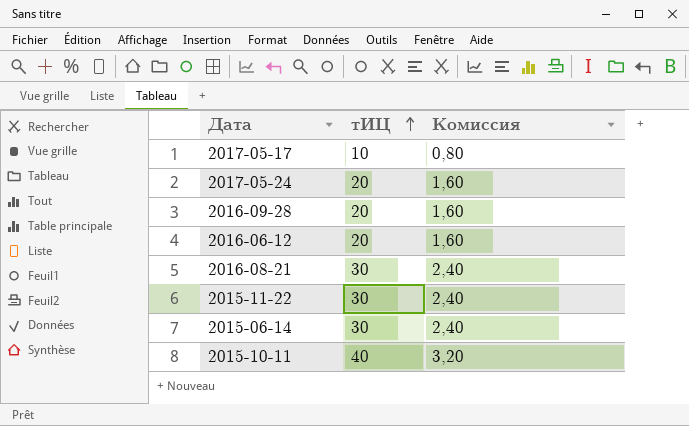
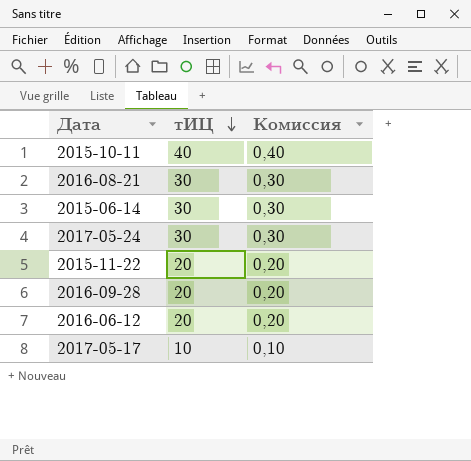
row order: тИЦ ascending -> тИЦ descending
column Комиссия | formula: [тИЦ] * 0,08 -> [тИЦ] * 0,01
2017-05-24 | тИЦ: 20 -> 30
2015-11-22 | тИЦ: 30 -> 20

